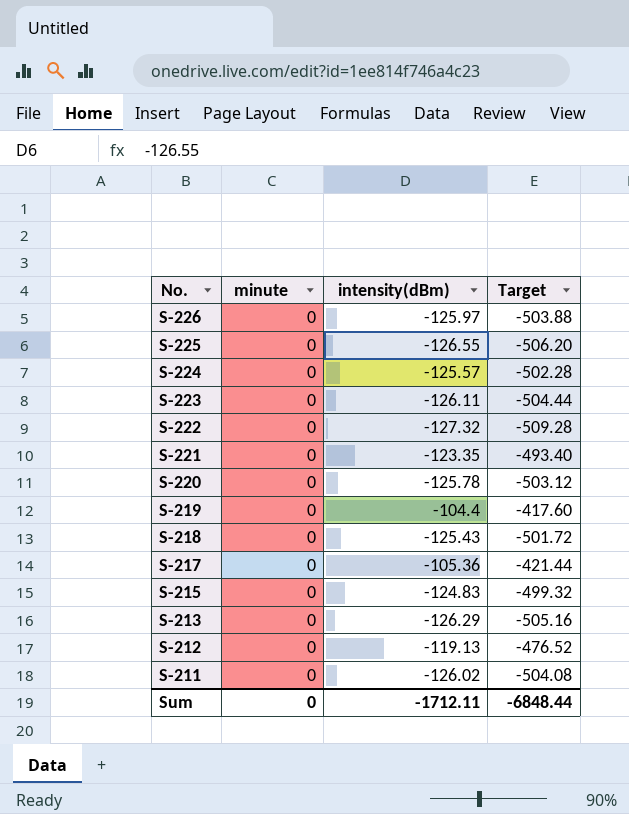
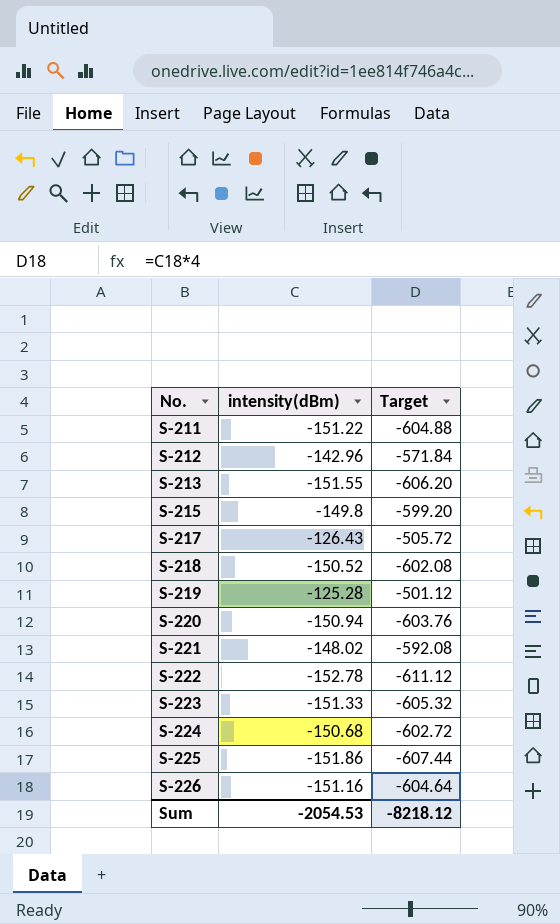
row order: No. descending -> No. ascending
column minute | position: 2 -> none
S-211 | intensity(dBm): -126.02 -> -151.22
S-211 | Target: -504.08 -> -604.88
S-212 | intensity(dBm): -119.13 -> -142.96
S-212 | Target: -476.52 -> -571.84
S-213 | intensity(dBm): -126.29 -> -151.55
S-213 | Target: -505.16 -> -606.20
S-215 | intensity(dBm): -124.83 -> -149.8
S-215 | Target: -499.32 -> -599.20
S-217 | intensity(dBm): -105.36 -> -126.43
S-217 | Target: -421.44 -> -505.72
S-218 | intensity(dBm): -125.43 -> -150.52
S-218 | Target: -501.72 -> -602.08
S-219 | intensity(dBm): -104.4 -> -125.28
S-219 | Target: -417.60 -> -501.12
S-220 | intensity(dBm): -125.78 -> -150.94
S-220 | Target: -503.12 -> -603.76
S-221 | intensity(dBm): -123.35 -> -148.02
S-221 | Target: -493.40 -> -592.08
S-222 | intensity(dBm): -127.32 -> -152.78
S-222 | Target: -509.28 -> -611.12
S-223 | intensity(dBm): -126.11 -> -151.33
S-223 | Target: -504.44 -> -605.32
S-224 | intensity(dBm): -125.57 -> -150.68
S-224 | Target: -502.28 -> -602.72
S-225 | intensity(dBm): -126.55 -> -151.86
S-225 | Target: -506.20 -> -607.44
S-226 | intensity(dBm): -125.97 -> -151.16
S-226 | Target: -503.88 -> -604.64
Sum | intensity(dBm): -1712.11 -> -2054.53
Sum | Target: -6848.44 -> -8218.12

